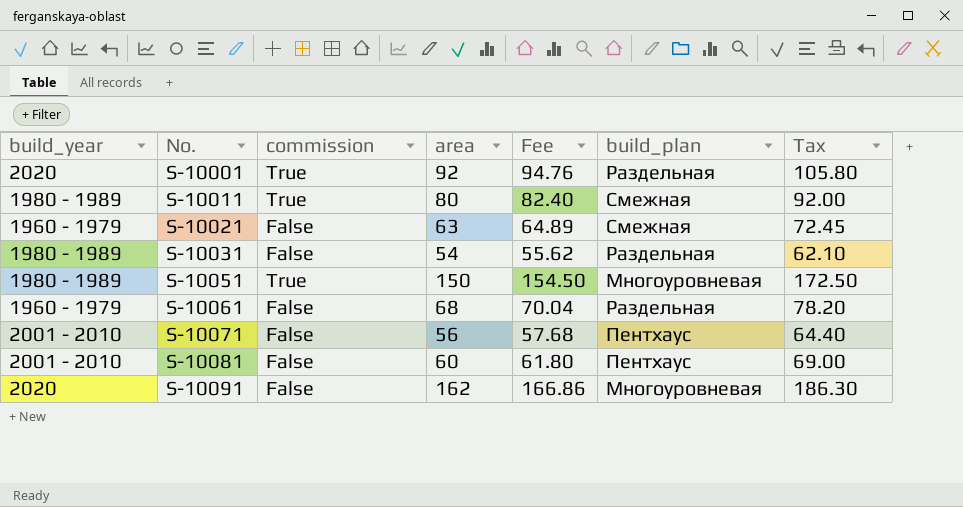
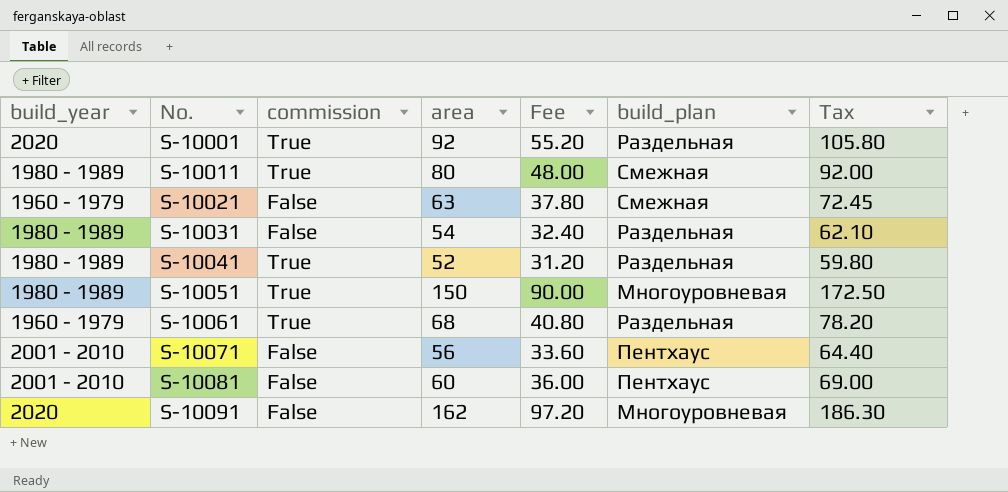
column Fee | formula: [area] * 1.03 -> [area] * 0.6
row S-10041: none -> 1980 - 1989 | True | 52 | 31.20 | Раздельная | 59.80
S-10061 | commission: False -> True

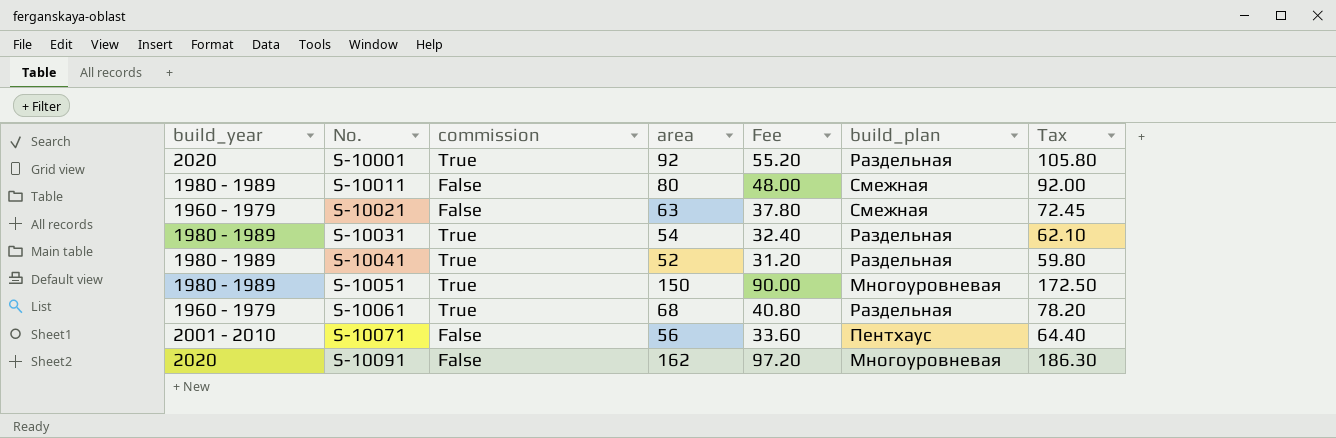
row S-10081: 2001 - 2010 | False | 60 | 36.00 | Пентхаус | 69.00 -> none
S-10011 | commission: True -> False
S-10031 | commission: False -> True

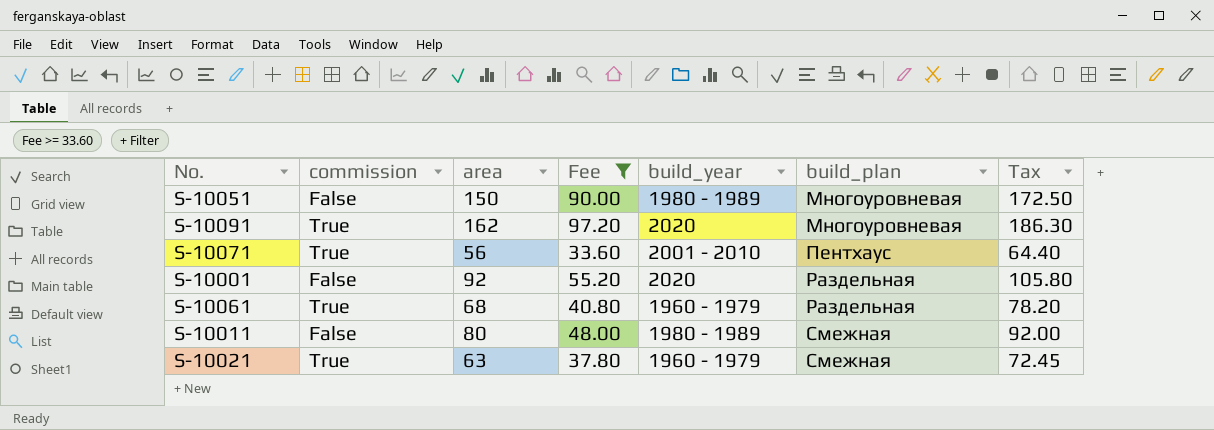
filter: none -> Fee >= 33.60
row order: No. ascending -> build_plan ascending
column build_year | position: 1 -> 5
S-10051 | commission: True -> False
S-10091 | commission: False -> True
S-10071 | commission: False -> True
S-10001 | commission: True -> False
S-10021 | commission: False -> True

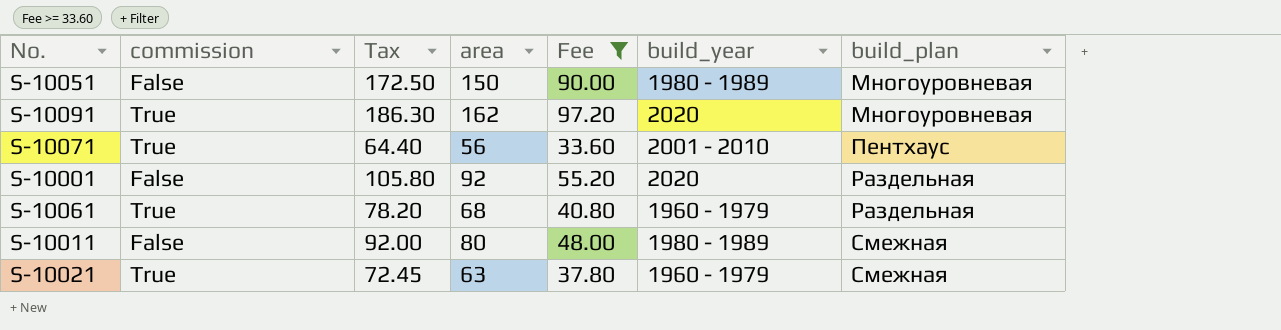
column Tax | position: 7 -> 3

